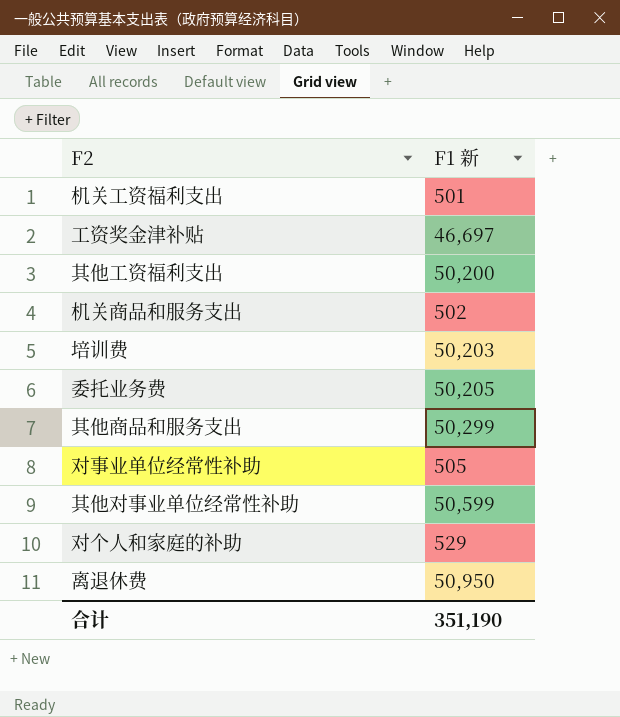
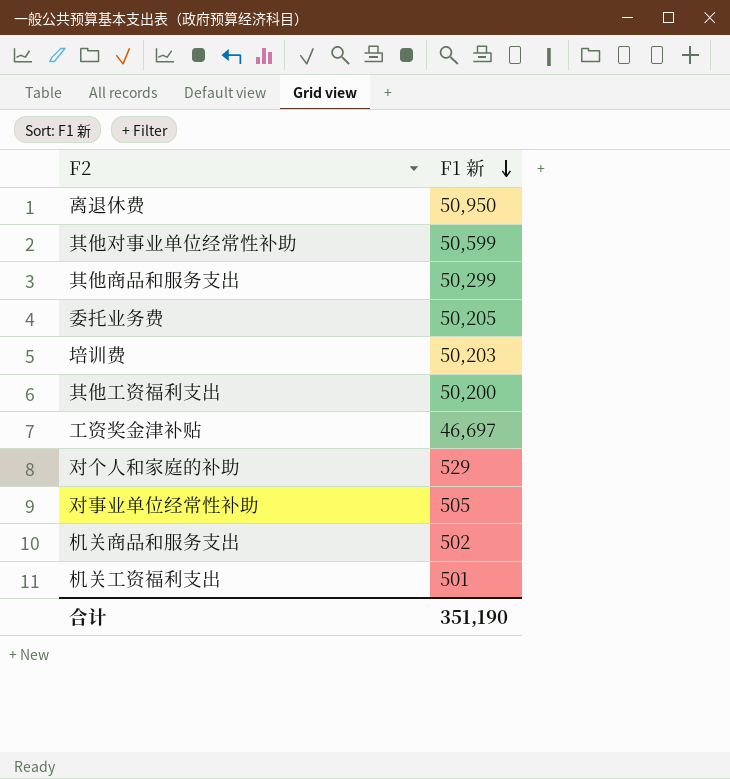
row order: none -> F1 新 descending

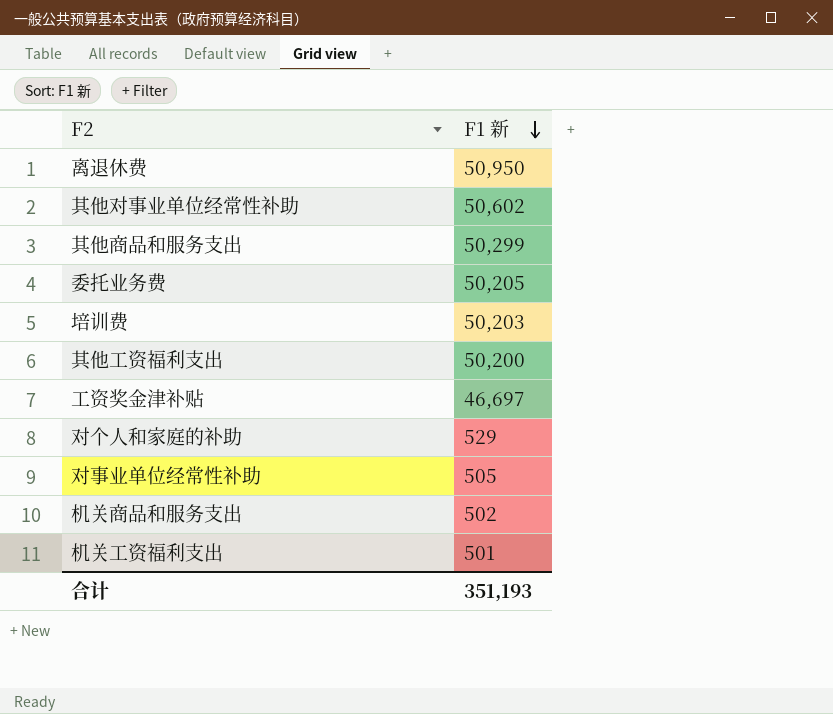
其他对事业单位经常性补助 | F1 新: 50,599 -> 50,602
合计 | F1 新: 351,190 -> 351,193

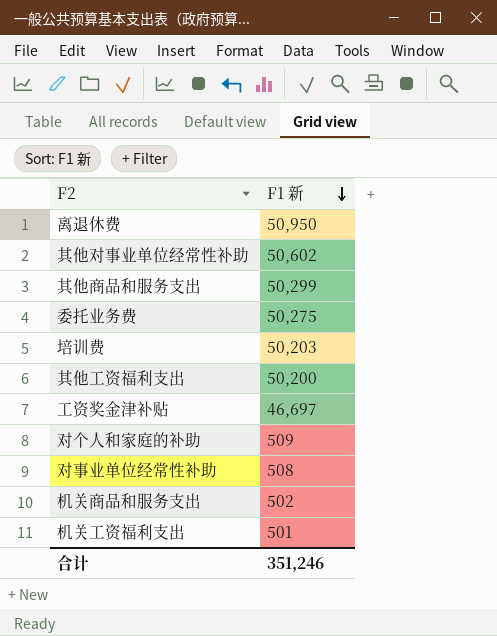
委托业务费 | F1 新: 50,205 -> 50,275
对个人和家庭的补助 | F1 新: 529 -> 509
对事业单位经常性补助 | F1 新: 505 -> 508
合计 | F1 新: 351,193 -> 351,246

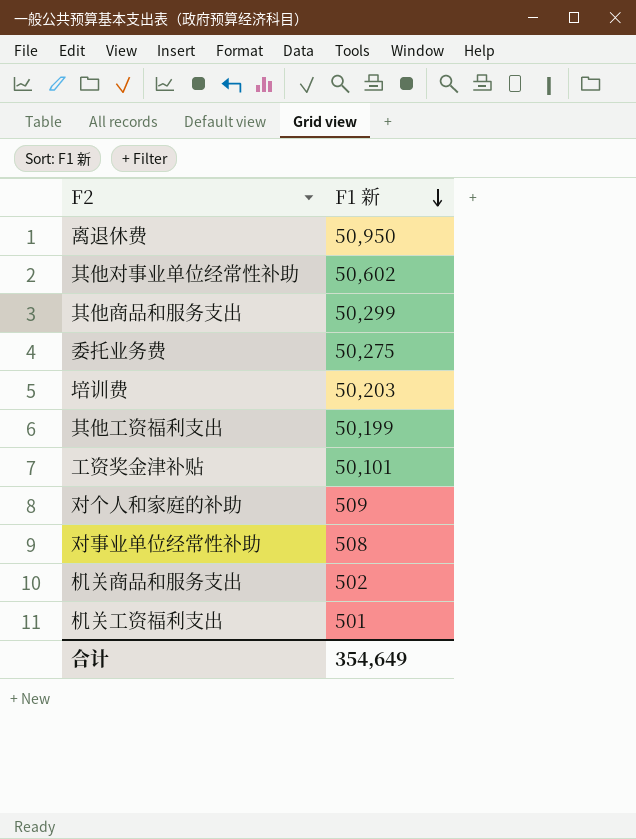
其他工资福利支出 | F1 新: 50,200 -> 50,199
工资奖金津补贴 | F1 新: 46,697 -> 50,101
合计 | F1 新: 351,246 -> 354,649

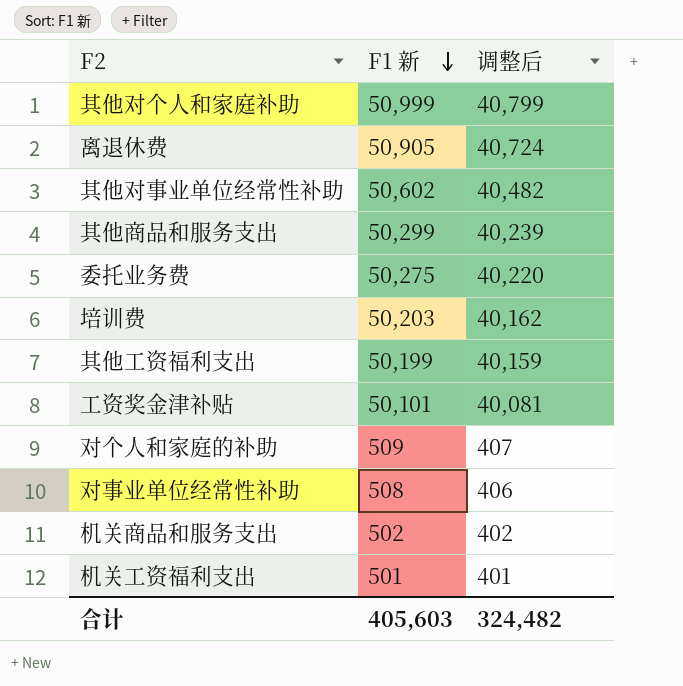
column 调整后 | formula: none -> [F1 新] * 0.8
row 其他对个人和家庭补助: none -> 50,999 | 40,799
离退休费 | F1 新: 50,950 -> 50,905
合计 | F1 新: 354,649 -> 405,603

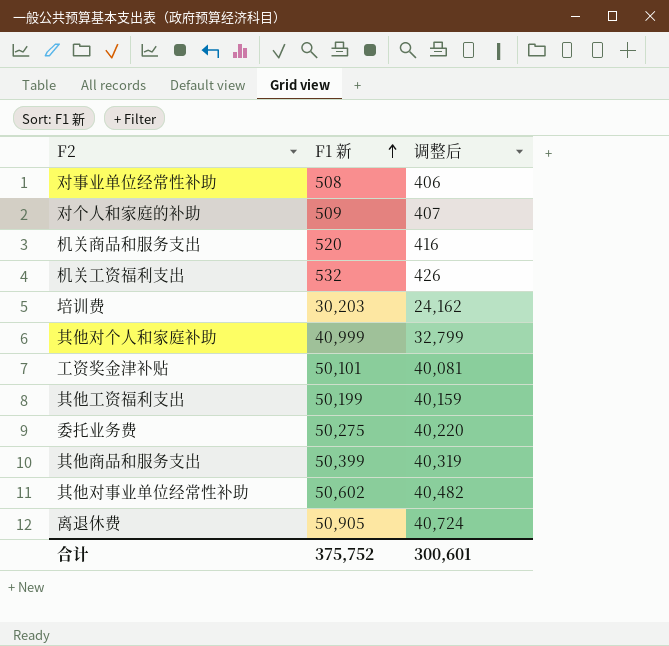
row order: F1 新 descending -> F1 新 ascending
机关商品和服务支出 | F1 新: 502 -> 520
机关商品和服务支出 | 调整后: 402 -> 416
机关工资福利支出 | F1 新: 501 -> 532
机关工资福利支出 | 调整后: 401 -> 426
培训费 | F1 新: 50,203 -> 30,203
培训费 | 调整后: 40,162 -> 24,162
其他对个人和家庭补助 | F1 新: 50,999 -> 40,999
其他对个人和家庭补助 | 调整后: 40,799 -> 32,799
其他商品和服务支出 | F1 新: 50,299 -> 50,399
其他商品和服务支出 | 调整后: 40,239 -> 40,319
合计 | F1 新: 405,603 -> 375,752
合计 | 调整后: 324,482 -> 300,601

